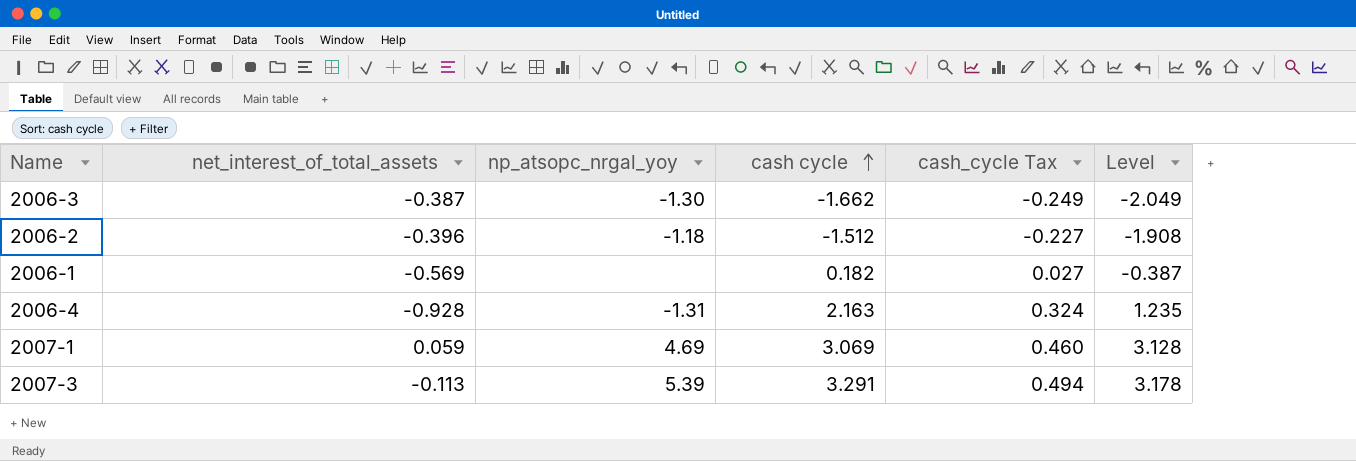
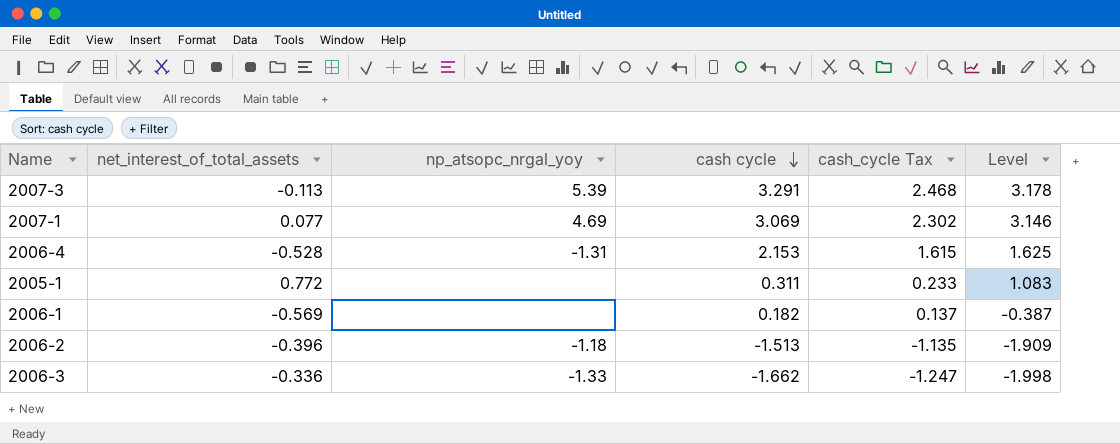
row order: cash cycle ascending -> cash cycle descending
column cash_cycle Tax | formula: [cash cycle] * 0.15 -> [cash cycle] * 0.75
2007-1 | net_interest_of_total_assets: 0.059 -> 0.077
2007-1 | Level: 3.128 -> 3.146
2006-4 | net_interest_of_total_assets: -0.928 -> -0.528
2006-4 | cash cycle: 2.163 -> 2.153
2006-4 | Level: 1.235 -> 1.625
row 2005-1: none -> 0.772 | none | 0.311 | 0.233 | 1.083
2006-2 | cash cycle: -1.512 -> -1.513
2006-2 | Level: -1.908 -> -1.909
2006-3 | net_interest_of_total_assets: -0.387 -> -0.336
2006-3 | np_atsopc_nrgal_yoy: -1.30 -> -1.33
2006-3 | Level: -2.049 -> -1.998

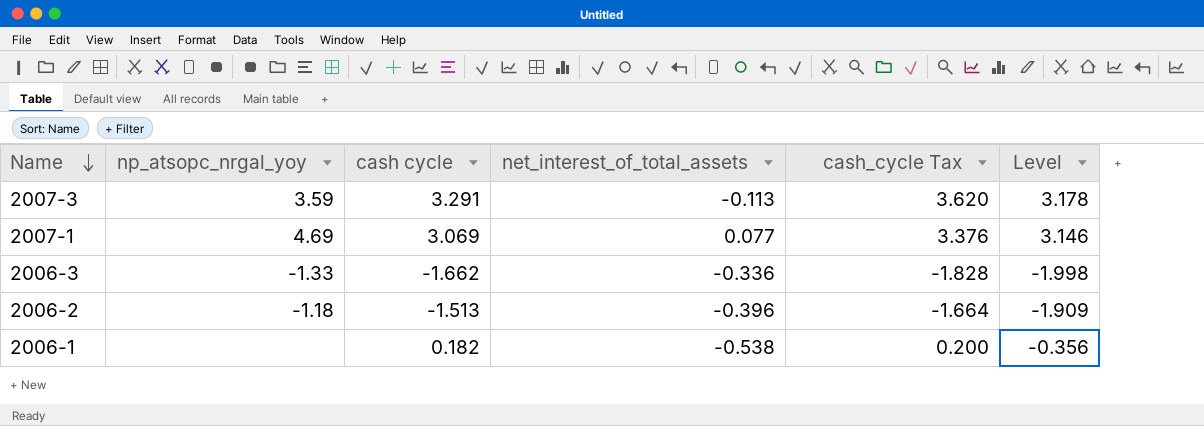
row order: cash cycle descending -> Name descending
column net_interest_of_total_assets | position: 2 -> 4
column cash_cycle Tax | formula: [cash cycle] * 0.75 -> [cash cycle] * 1.1
row 2006-4: -0.528 | -1.31 | 2.153 | 1.615 | 1.625 -> none
row 2005-1: 0.772 | none | 0.311 | 0.233 | 1.083 -> none
2007-3 | np_atsopc_nrgal_yoy: 5.39 -> 3.59
2006-1 | net_interest_of_total_assets: -0.569 -> -0.538
2006-1 | Level: -0.387 -> -0.356

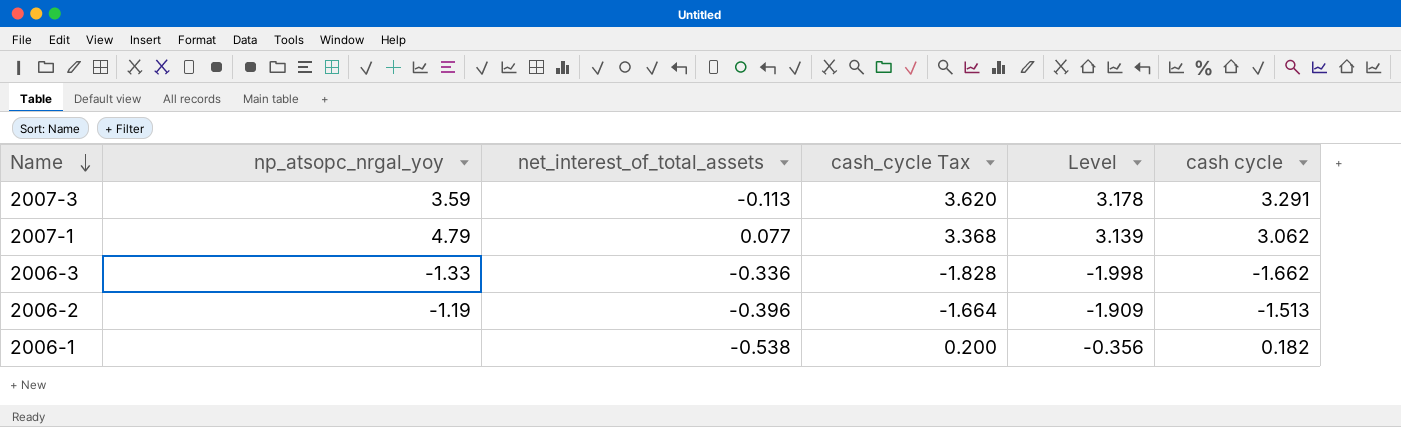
column cash cycle | position: 3 -> 6
2007-1 | np_atsopc_nrgal_yoy: 4.69 -> 4.79
2007-1 | cash_cycle Tax: 3.376 -> 3.368
2007-1 | Level: 3.146 -> 3.139
2007-1 | cash cycle: 3.069 -> 3.062
2006-2 | np_atsopc_nrgal_yoy: -1.18 -> -1.19

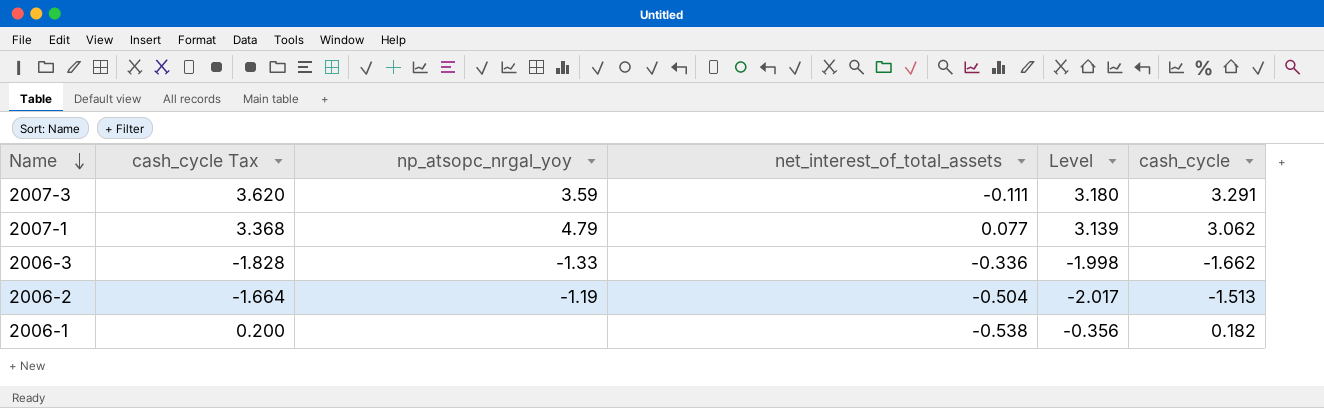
column cash_cycle Tax | position: 4 -> 2
column name: cash cycle -> cash_cycle
2007-3 | net_interest_of_total_assets: -0.113 -> -0.111
2007-3 | Level: 3.178 -> 3.180
2006-2 | net_interest_of_total_assets: -0.396 -> -0.504
2006-2 | Level: -1.909 -> -2.017

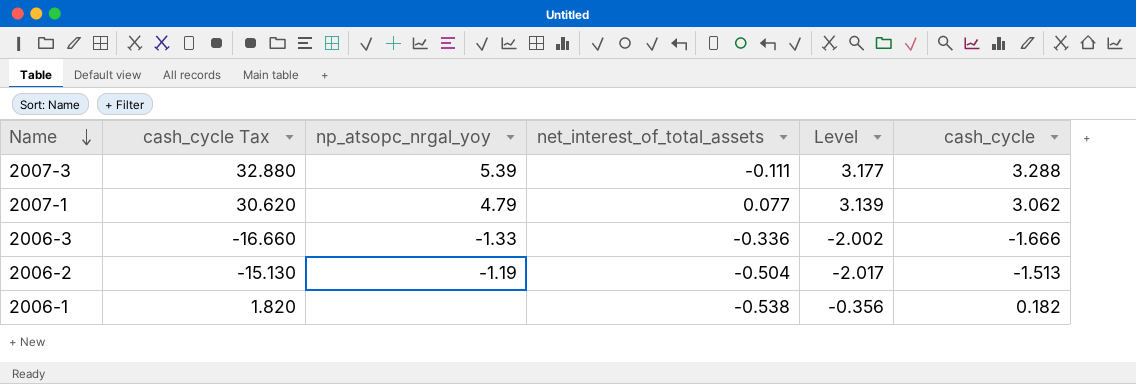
column cash_cycle Tax | formula: [cash_cycle] * 1.1 -> [cash_cycle] * 10
2007-3 | np_atsopc_nrgal_yoy: 3.59 -> 5.39
2007-3 | Level: 3.180 -> 3.177
2007-3 | cash_cycle: 3.291 -> 3.288
2006-3 | Level: -1.998 -> -2.002
2006-3 | cash_cycle: -1.662 -> -1.666

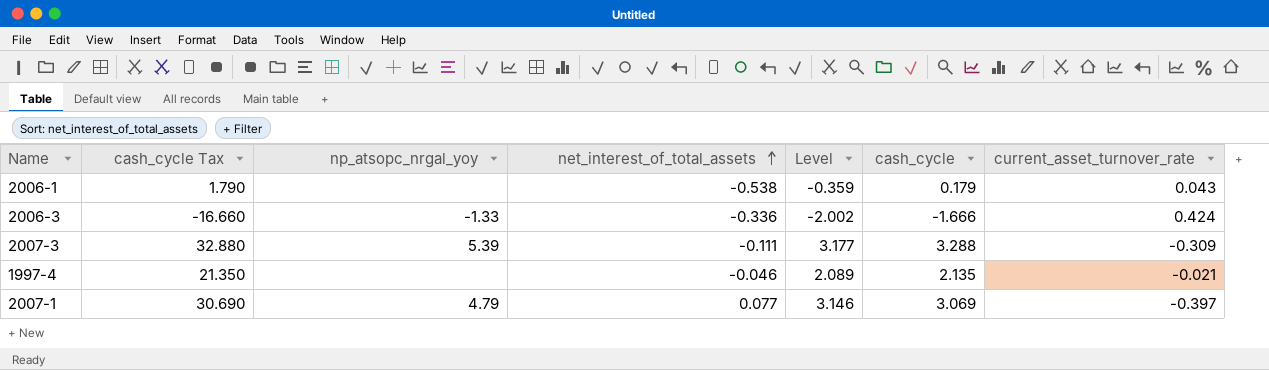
row order: Name descending -> net_interest_of_total_assets ascending
column current_asset_turnover_rate | position: none -> 7
row 2006-2: -15.130 | -1.19 | -0.504 | -2.017 | -1.513 -> none
2006-1 | cash_cycle Tax: 1.820 -> 1.790
2006-1 | Level: -0.356 -> -0.359
2006-1 | cash_cycle: 0.182 -> 0.179
row 1997-4: none -> 21.350 | none | -0.046 | 2.089 | 2.135 | -0.021
2007-1 | cash_cycle Tax: 30.620 -> 30.690
2007-1 | Level: 3.139 -> 3.146
2007-1 | cash_cycle: 3.062 -> 3.069

